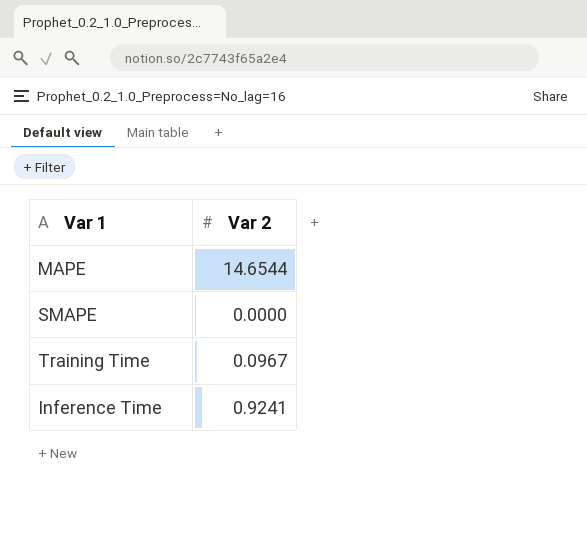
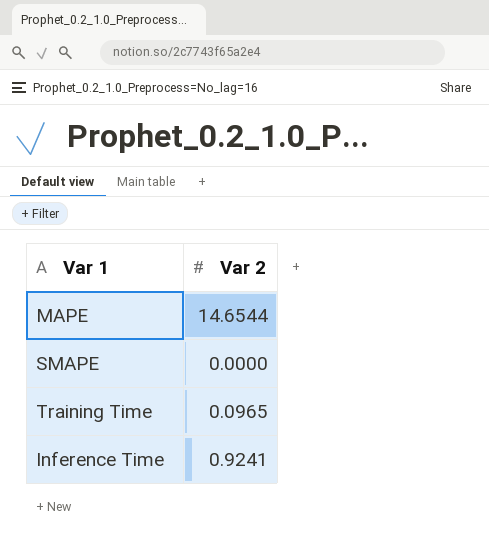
Training Time | Var 2: 0.0967 -> 0.0965

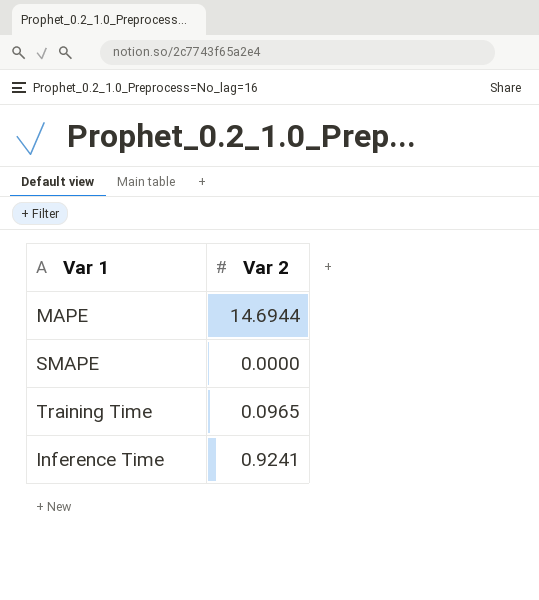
MAPE | Var 2: 14.6544 -> 14.6944

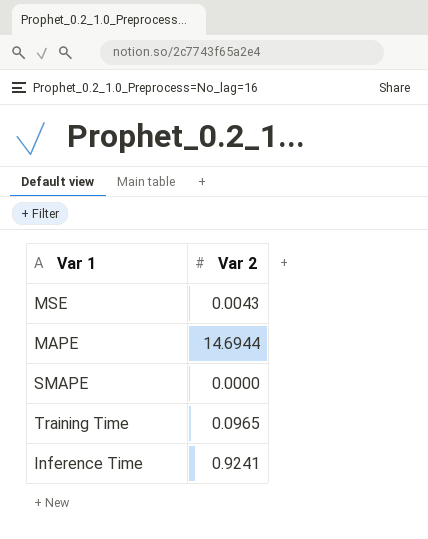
row MSE: none -> 0.0043

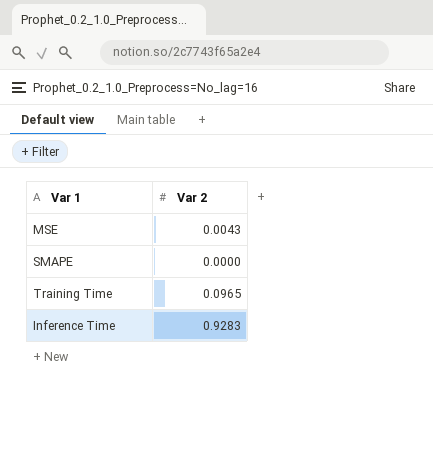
row MAPE: 14.6944 -> none
Inference Time | Var 2: 0.9241 -> 0.9283

